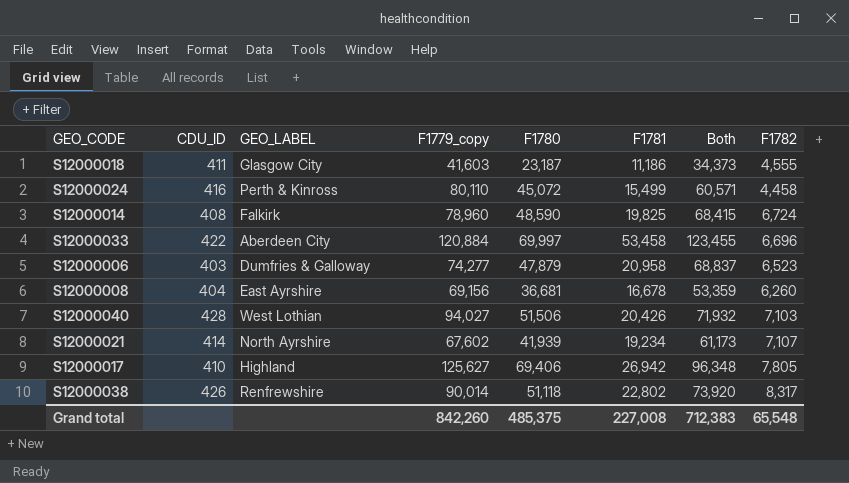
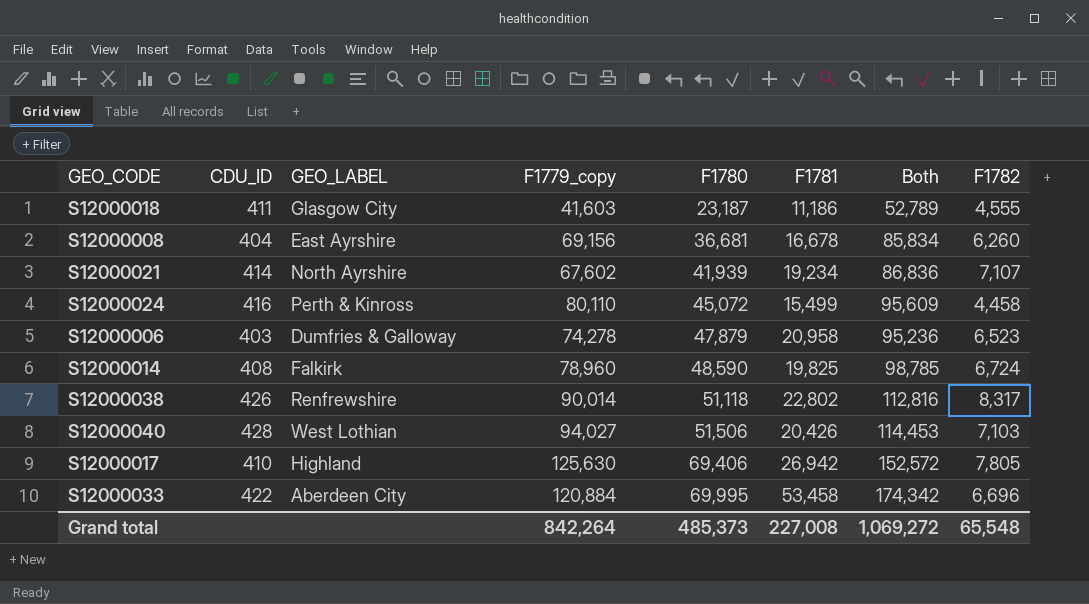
row order: none -> F1780 ascending
column Both | formula: [F1780] + [F1781] -> [F1779_copy] + [F1781]
S12000006 | F1779_copy: 74,277 -> 74,278
S12000017 | F1779_copy: 125,627 -> 125,630
S12000033 | F1780: 69,997 -> 69,995
Grand total | F1779_copy: 842,260 -> 842,264
Grand total | F1780: 485,375 -> 485,373
Grand total | Both: 712,383 -> 1,069,272

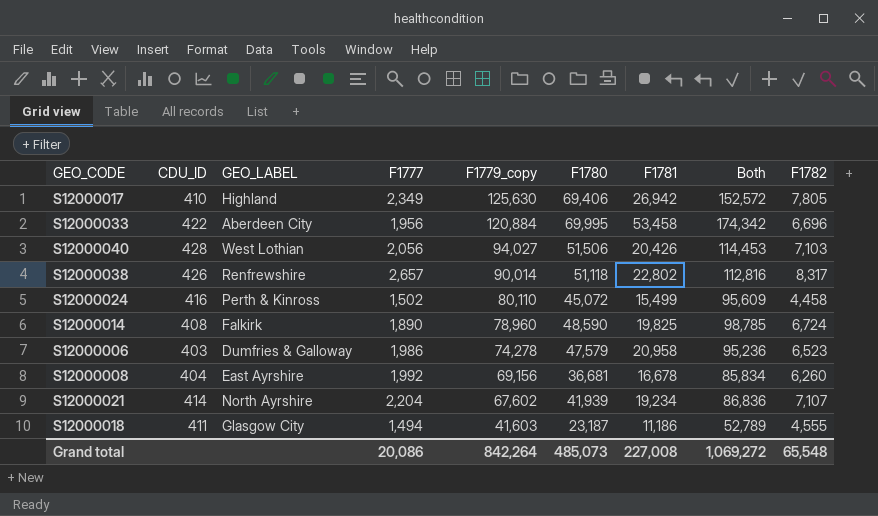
row order: F1780 ascending -> F1779_copy descending
column F1777 | position: none -> 4
S12000006 | F1780: 47,879 -> 47,579
Grand total | F1780: 485,373 -> 485,073

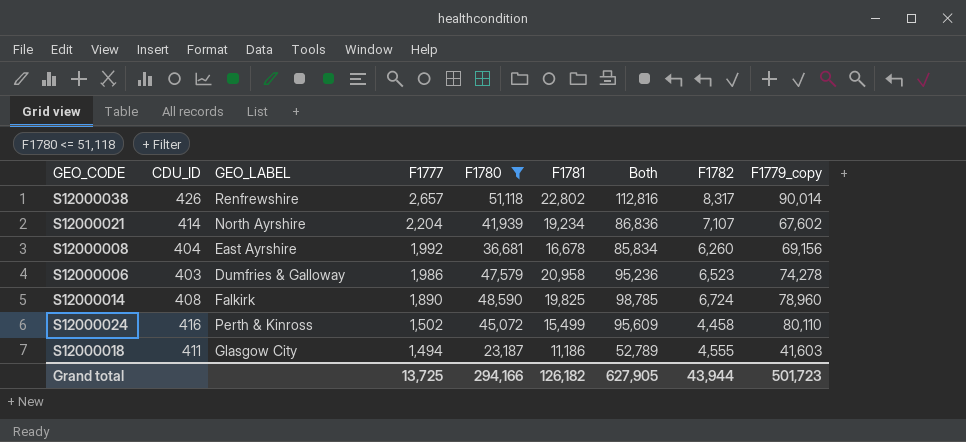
filter: none -> F1780 <= 51,118
row order: F1779_copy descending -> F1777 descending
column F1779_copy | position: 5 -> 9
Grand total | F1777: 20,086 -> 13,725
Grand total | F1780: 485,073 -> 294,166
Grand total | F1781: 227,008 -> 126,182
Grand total | Both: 1,069,272 -> 627,905
Grand total | F1782: 65,548 -> 43,944
Grand total | F1779_copy: 842,264 -> 501,723

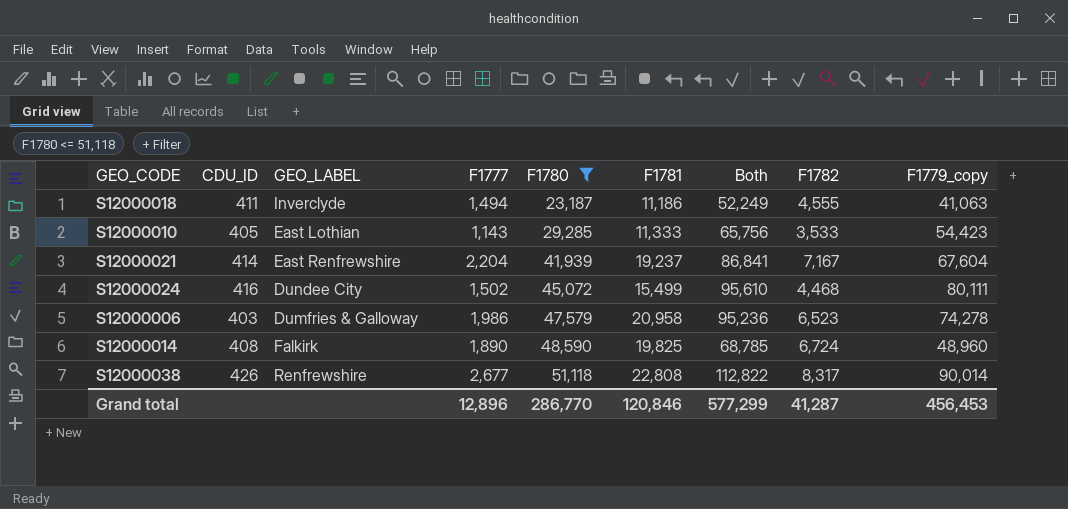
row order: F1777 descending -> F1780 ascending
row S12000008: 404 | East Ayrshire | 1,992 | 36,681 | 16,678 | 85,834 | 6,260 | 69,156 -> none
S12000018 | GEO_LABEL: Glasgow City -> Inverclyde
S12000018 | Both: 52,789 -> 52,249
S12000018 | F1779_copy: 41,603 -> 41,063
row S12000010: none -> 405 | East Lothian | 1,143 | 29,285 | 11,333 | 65,756 | 3,533 | 54,423
S12000021 | GEO_LABEL: North Ayrshire -> East Renfrewshire
S12000021 | F1781: 19,234 -> 19,237
S12000021 | Both: 86,836 -> 86,841
S12000021 | F1782: 7,107 -> 7,167
S12000021 | F1779_copy: 67,602 -> 67,604
S12000024 | GEO_LABEL: Perth & Kinross -> Dundee City
S12000024 | Both: 95,609 -> 95,610
S12000024 | F1782: 4,458 -> 4,468
S12000024 | F1779_copy: 80,110 -> 80,111
S12000014 | Both: 98,785 -> 68,785
S12000014 | F1779_copy: 78,960 -> 48,960
S12000038 | F1777: 2,657 -> 2,677
S12000038 | F1781: 22,802 -> 22,808
S12000038 | Both: 112,816 -> 112,822
Grand total | F1777: 13,725 -> 12,896
Grand total | F1780: 294,166 -> 286,770
Grand total | F1781: 126,182 -> 120,846
Grand total | Both: 627,905 -> 577,299
Grand total | F1782: 43,944 -> 41,287
Grand total | F1779_copy: 501,723 -> 456,453

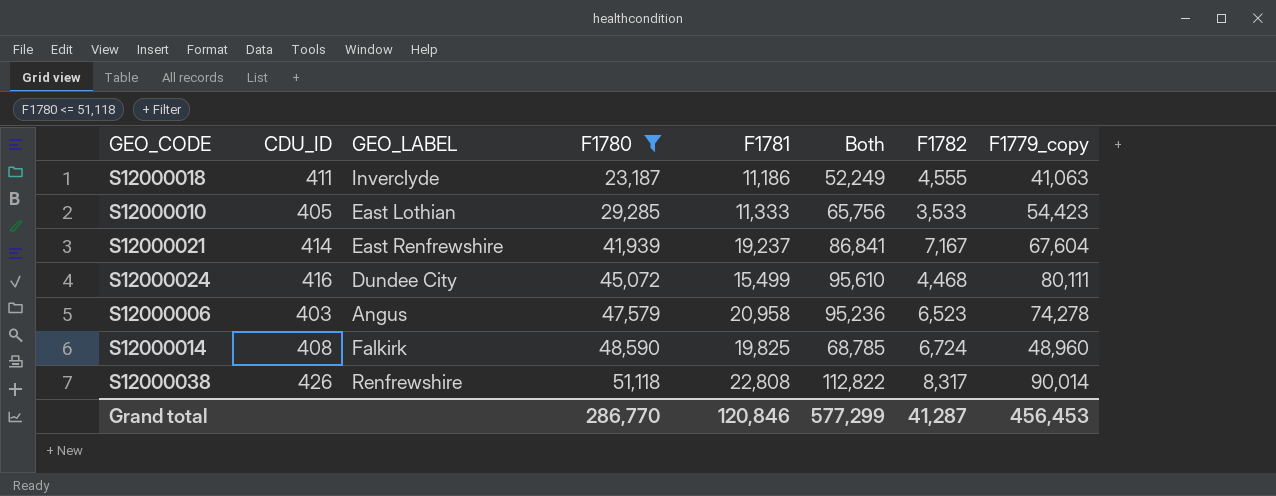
column F1777 | position: 4 -> none
S12000006 | GEO_LABEL: Dumfries & Galloway -> Angus

